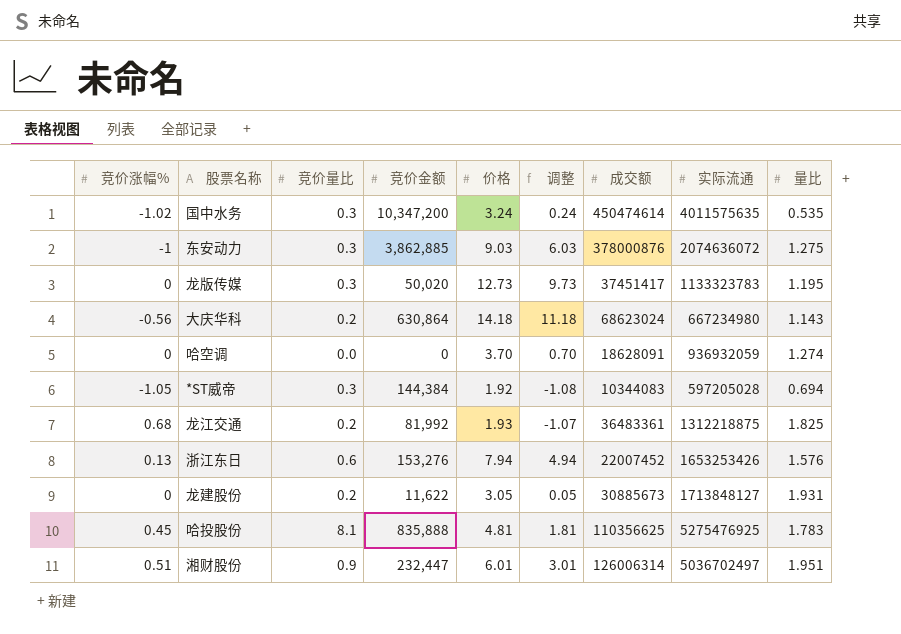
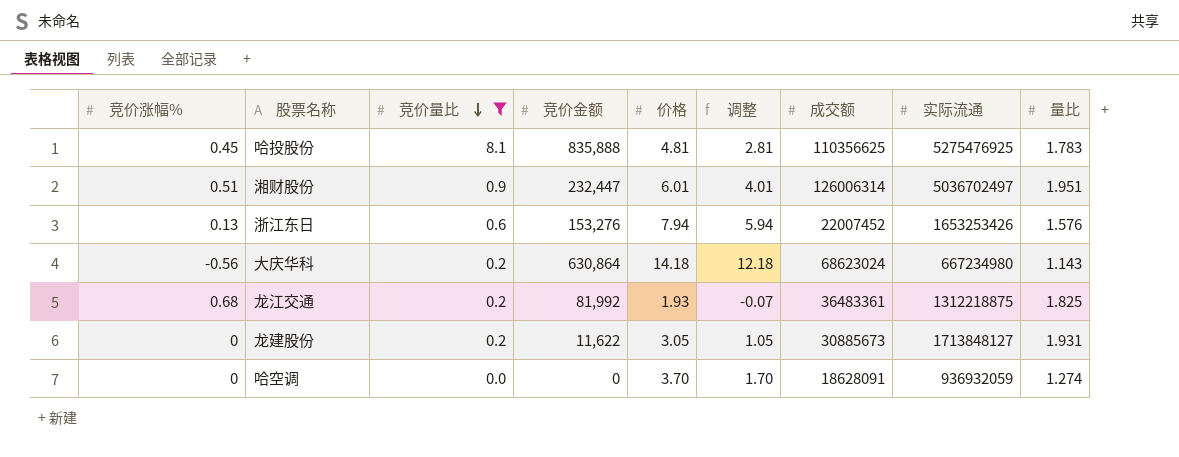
filter: none -> 竞价量比 != 0.3
row order: none -> 竞价量比 descending
column 调整 | formula: [价格] - 3 -> [价格] - 2

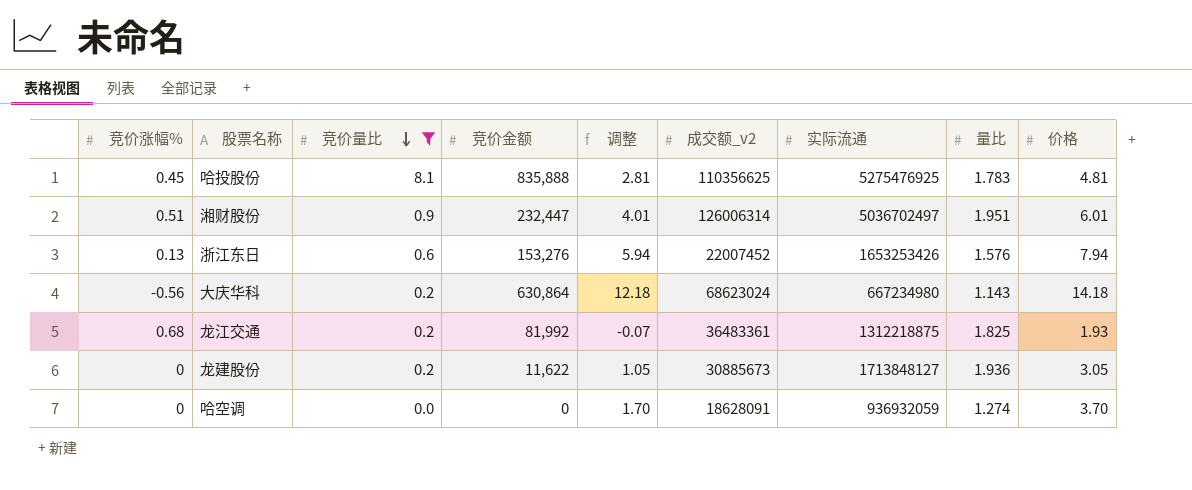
column name: 成交额 -> 成交额_v2
column 价格 | position: 5 -> 9
龙建股份 | 量比: 1.931 -> 1.936

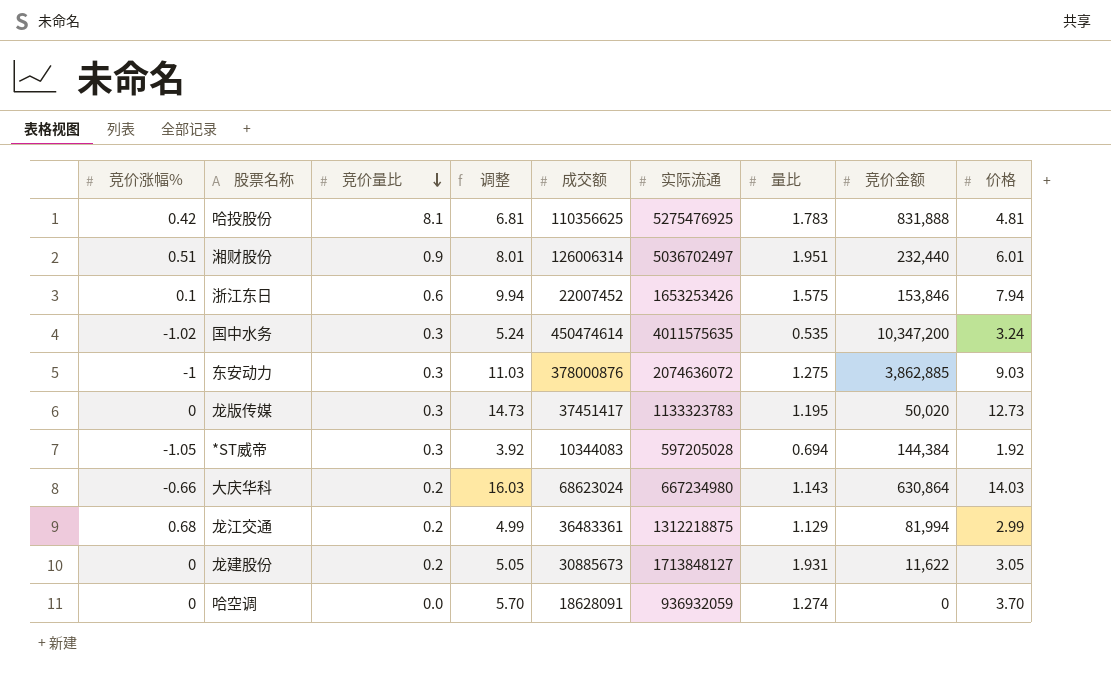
filter: 竞价量比 != 0.3 -> none
column 调整 | formula: [价格] - 2 -> [价格] + 2
column name: 成交额_v2 -> 成交额
column 竞价金额 | position: 4 -> 8
哈投股份 | 竞价涨幅%: 0.45 -> 0.42
哈投股份 | 竞价金额: 835,888 -> 831,888
湘财股份 | 竞价金额: 232,447 -> 232,440
浙江东日 | 竞价涨幅%: 0.13 -> 0.1
浙江东日 | 量比: 1.576 -> 1.575
浙江东日 | 竞价金额: 153,276 -> 153,846
大庆华科 | 竞价涨幅%: -0.56 -> -0.66
大庆华科 | 价格: 14.18 -> 14.03
龙江交通 | 量比: 1.825 -> 1.129
龙江交通 | 竞价金额: 81,992 -> 81,994
龙江交通 | 价格: 1.93 -> 2.99
龙建股份 | 量比: 1.936 -> 1.931

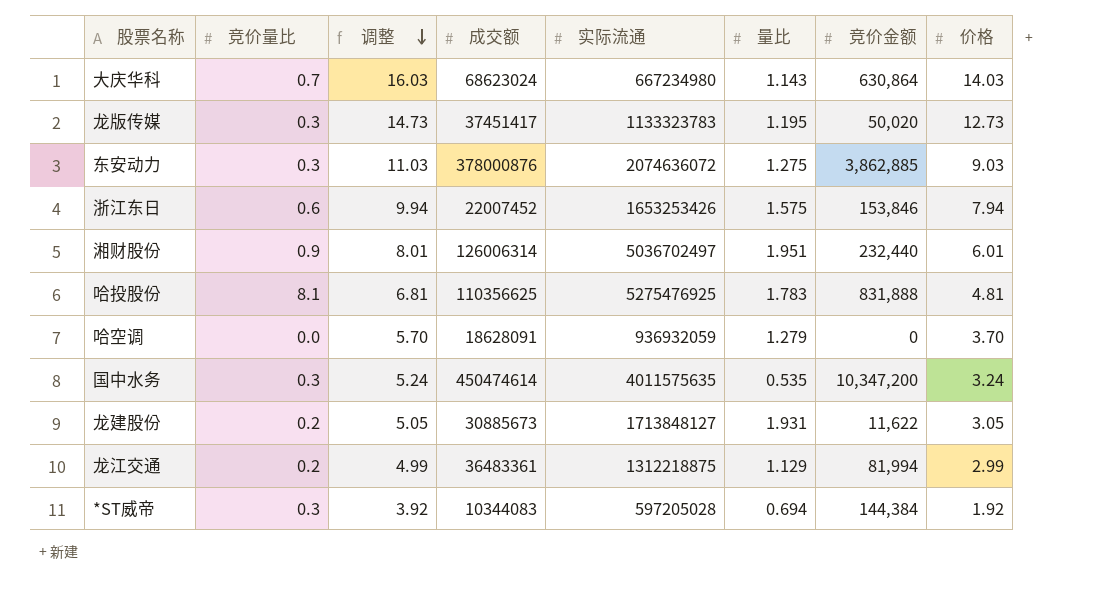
row order: 竞价量比 descending -> 调整 descending
column 竞价涨幅% | position: 1 -> none
大庆华科 | 竞价量比: 0.2 -> 0.7
哈空调 | 量比: 1.274 -> 1.279

